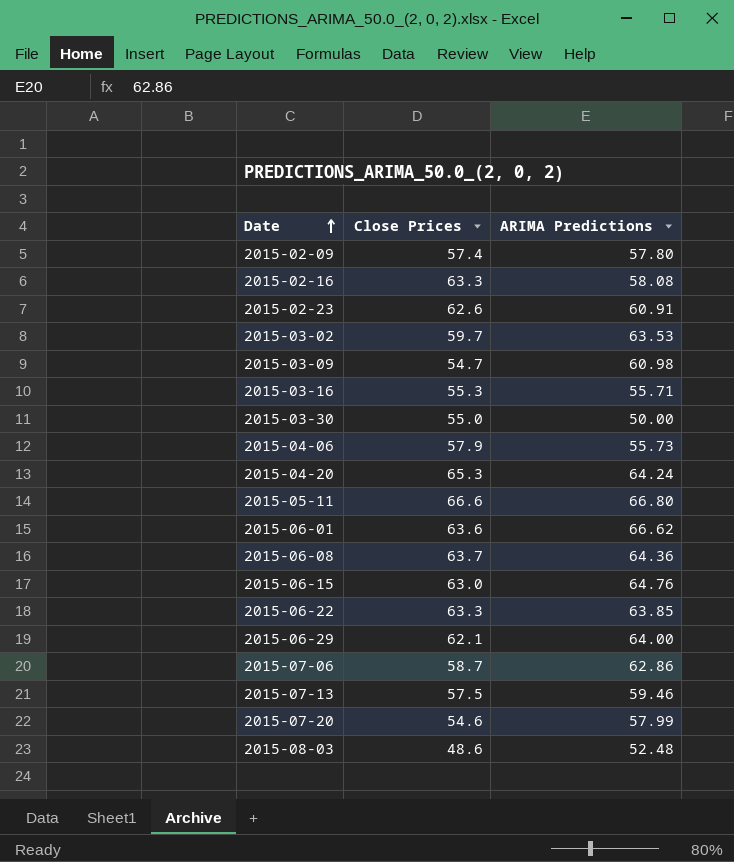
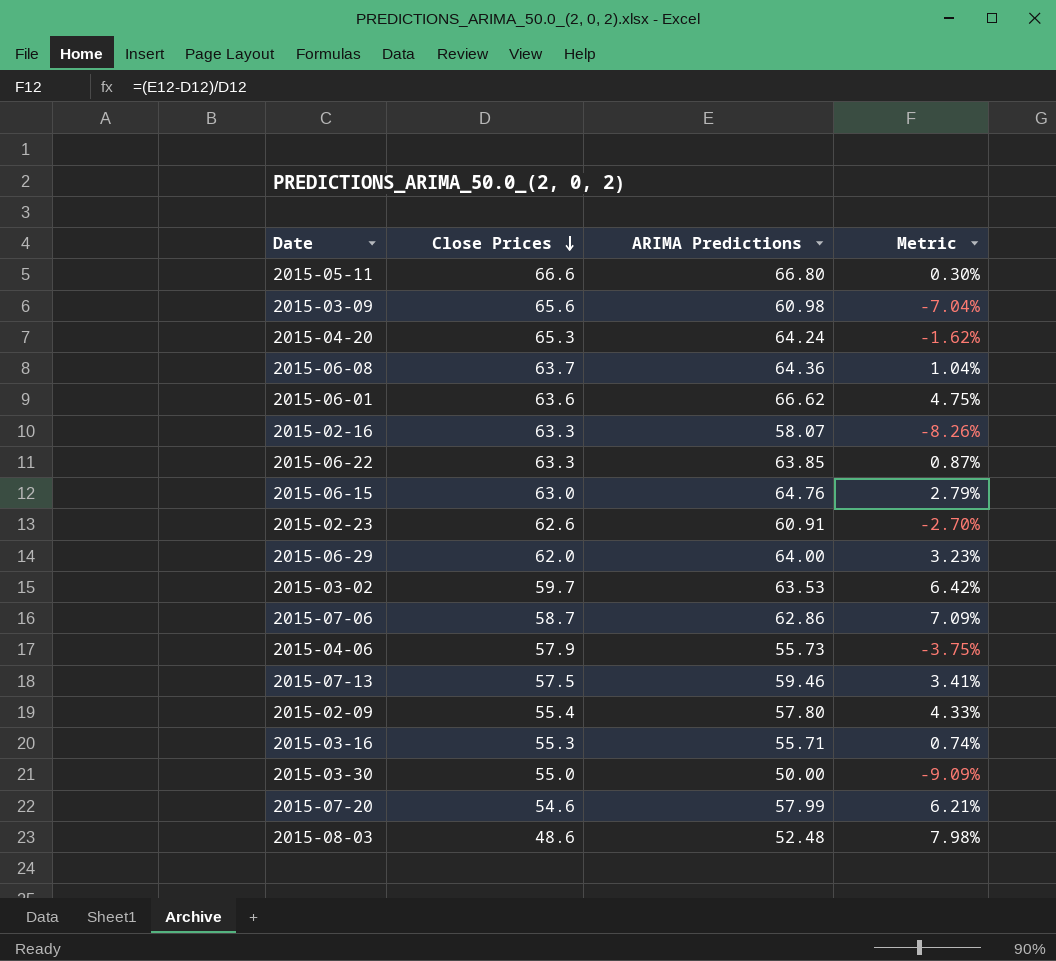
row order: Date ascending -> Close Prices descending
column Metric | formula: none -> ([ARIMA Predictions] - [Close Prices]) / [Close Prices]
2015-03-09 | Close Prices: 54.7 -> 65.6
2015-02-16 | ARIMA Predictions: 58.08 -> 58.07
2015-06-29 | Close Prices: 62.1 -> 62.0
2015-02-09 | Close Prices: 57.4 -> 55.4

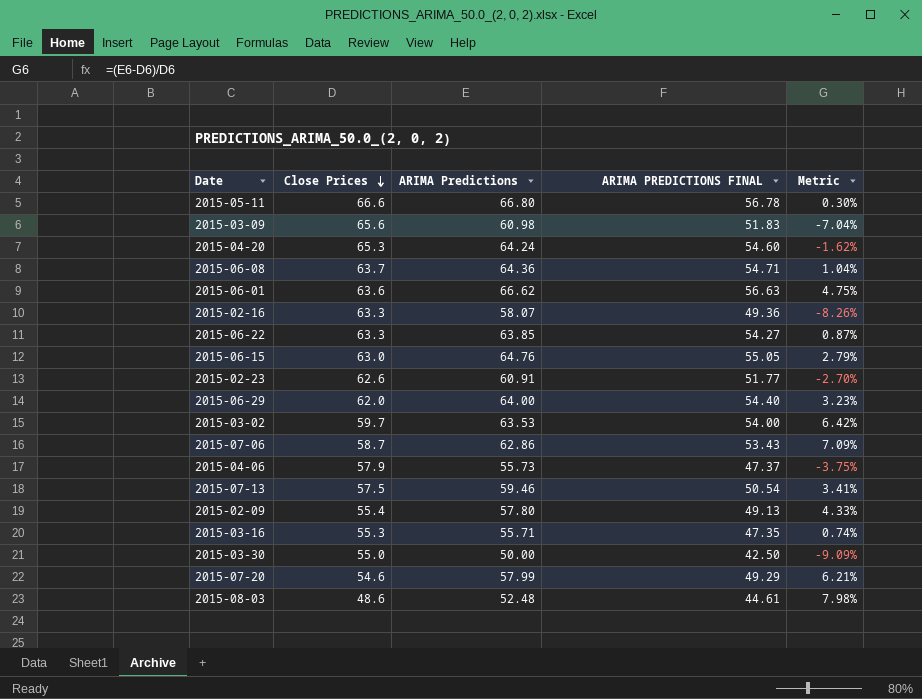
column ARIMA PREDICTIONS FINAL | formula: none -> [ARIMA Predictions] * 0.85

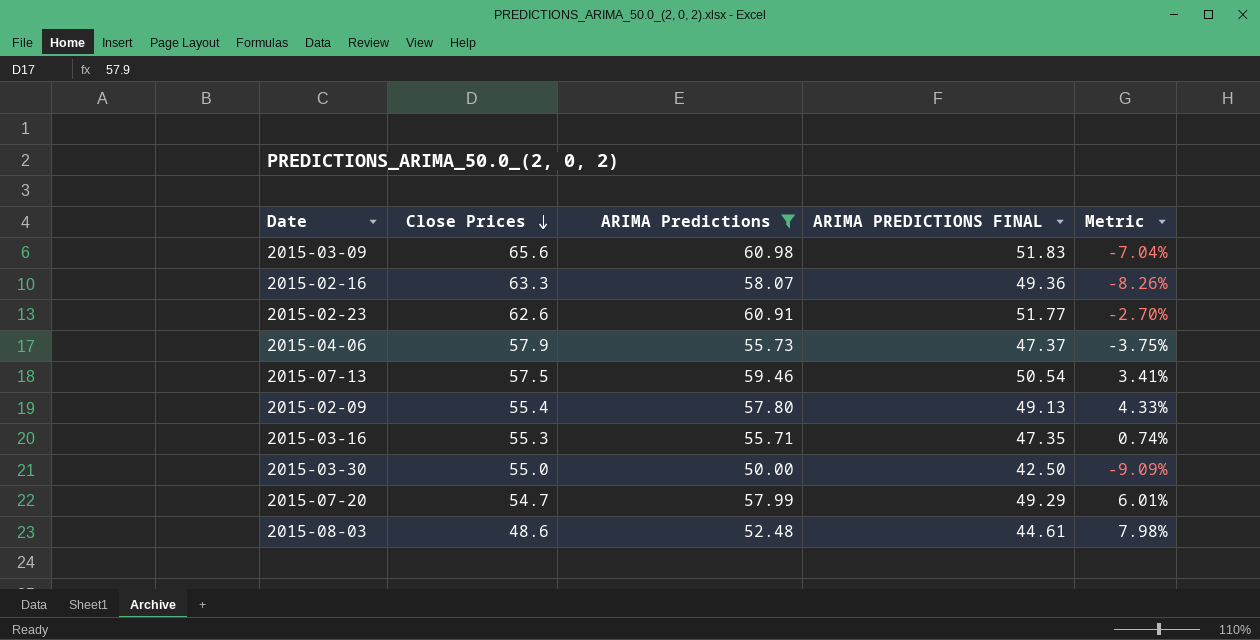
filter: none -> ARIMA Predictions <= 60.98
2015-07-20 | Close Prices: 54.6 -> 54.7
2015-07-20 | Metric: 6.21% -> 6.01%

